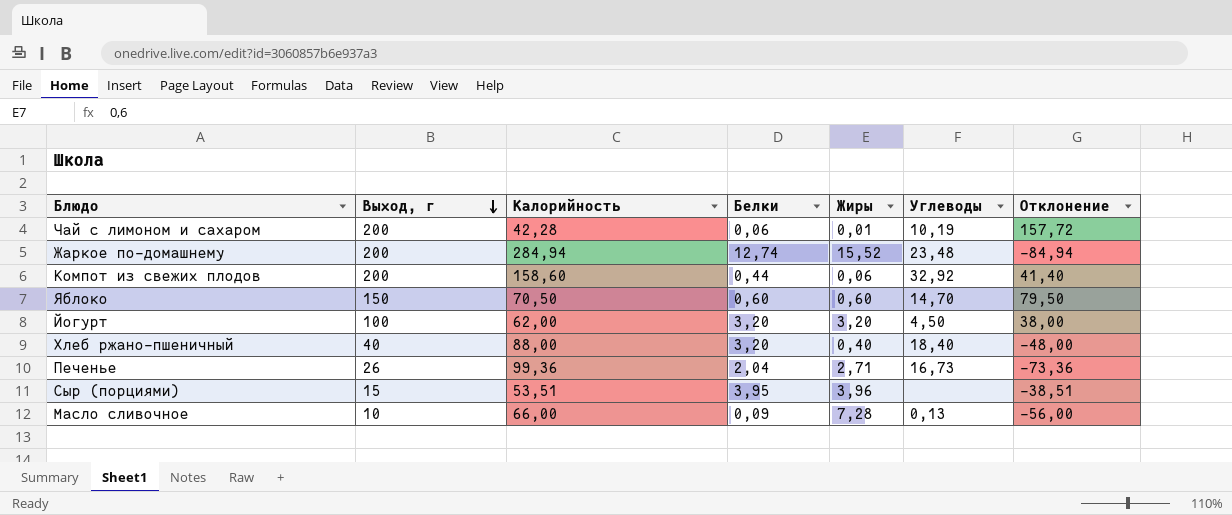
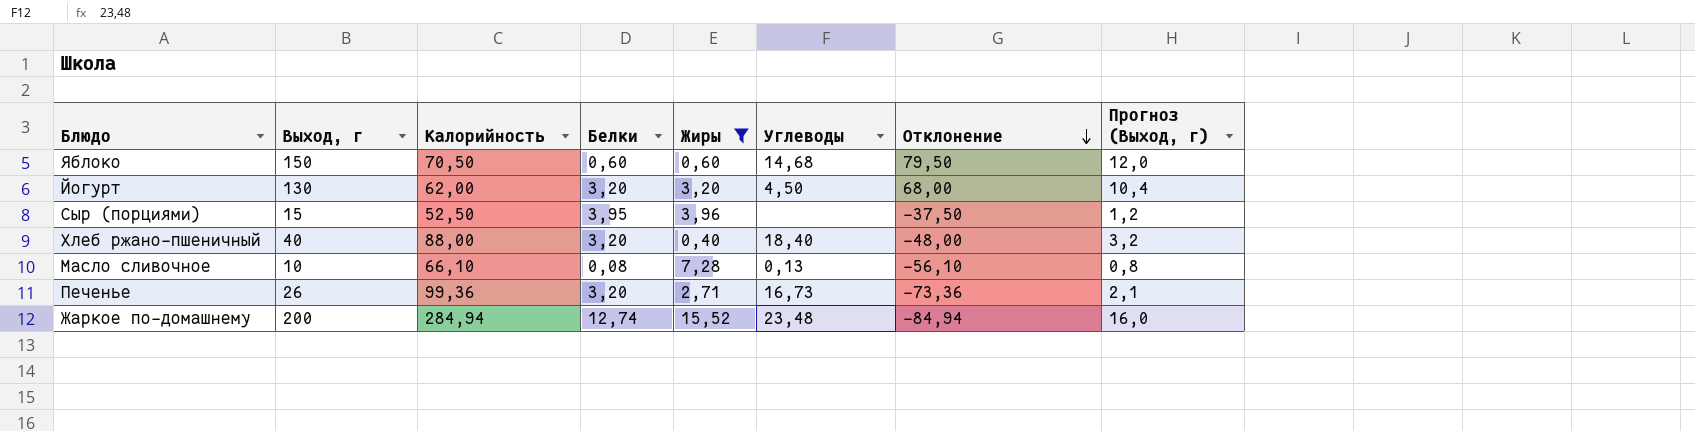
filter: none -> Жиры >= 0,40
row order: Выход, г descending -> Отклонение descending
column Прогноз (Выход, г) | formula: none -> [Выход, г] * 0,08
Яблоко | Углеводы: 14,70 -> 14,68
Йогурт | Выход, г: 100 -> 130
Йогурт | Отклонение: 38,00 -> 68,00
Сыр (порциями) | Калорийность: 53,51 -> 52,50
Сыр (порциями) | Отклонение: -38,51 -> -37,50
Масло сливочное | Калорийность: 66,00 -> 66,10
Масло сливочное | Белки: 0,09 -> 0,08
Масло сливочное | Отклонение: -56,00 -> -56,10
Печенье | Белки: 2,04 -> 3,20

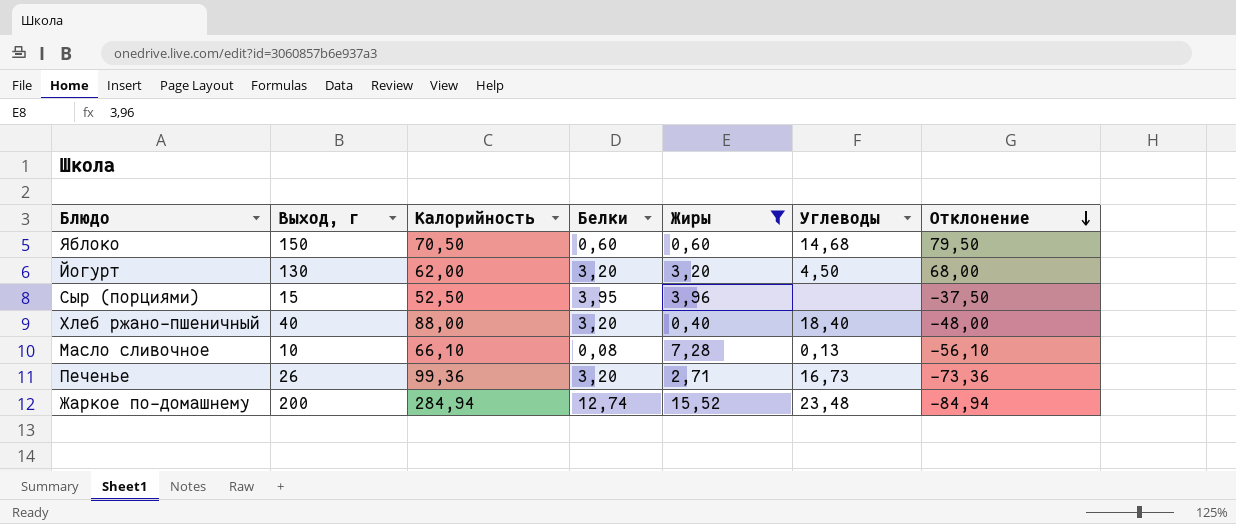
column Прогноз (Выход, г) | formula: [Выход, г] * 0,08 -> none

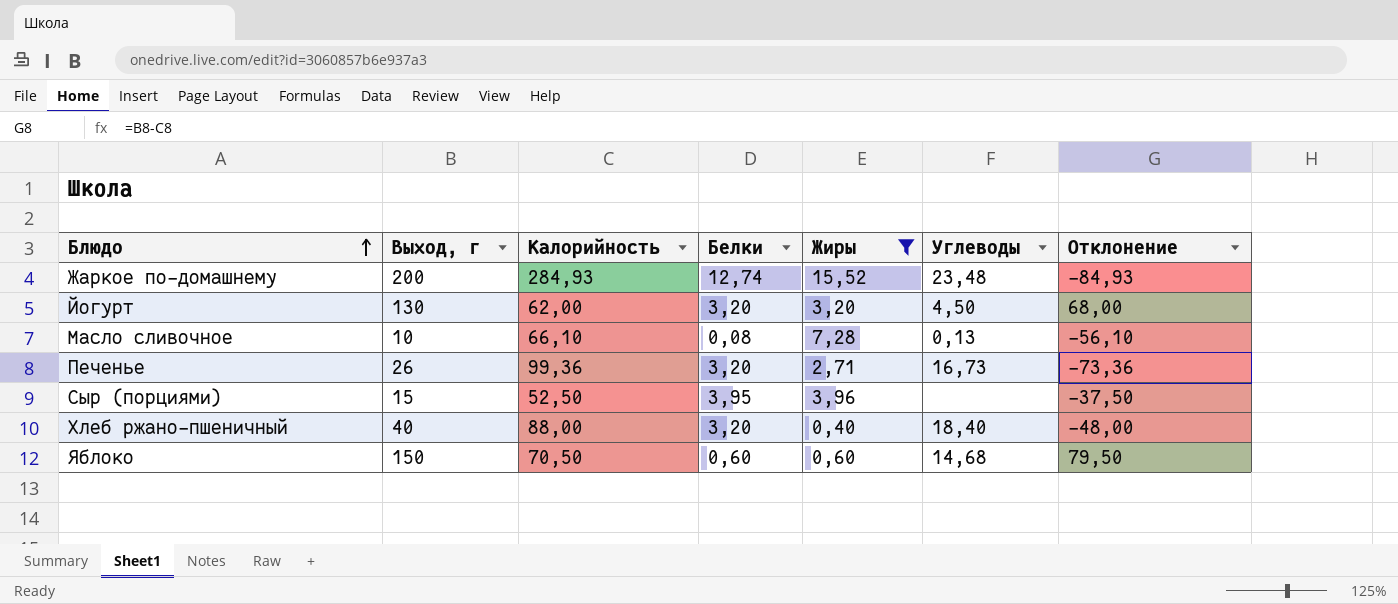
row order: Отклонение descending -> Блюдо ascending
Жаркое по-домашнему | Калорийность: 284,94 -> 284,93
Жаркое по-домашнему | Отклонение: -84,94 -> -84,93

